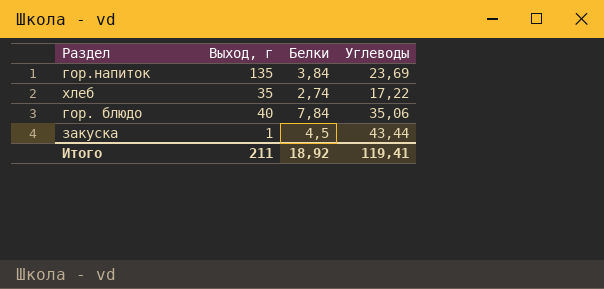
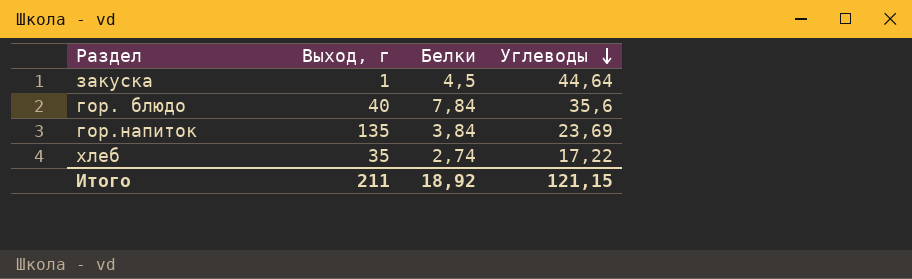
row order: none -> Углеводы descending
закуска | Углеводы: 43,44 -> 44,64
гор. блюдо | Углеводы: 35,06 -> 35,6
Итого | Углеводы: 119,41 -> 121,15

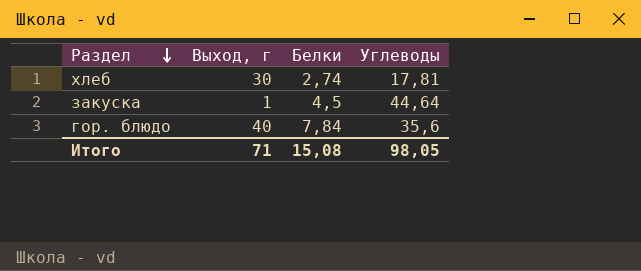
row order: Углеводы descending -> Раздел descending
row гор.напиток: 135 | 3,84 | 23,69 -> none
хлеб | Выход, г: 35 -> 30
хлеб | Углеводы: 17,22 -> 17,81
Итого | Выход, г: 211 -> 71
Итого | Белки: 18,92 -> 15,08
Итого | Углеводы: 121,15 -> 98,05

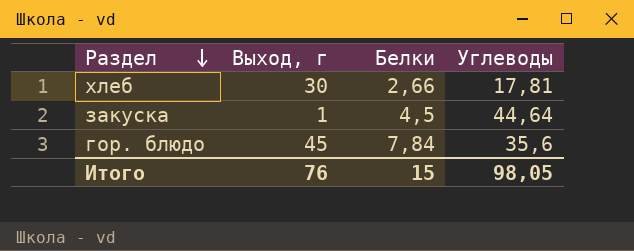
хлеб | Белки: 2,74 -> 2,66
гор. блюдо | Выход, г: 40 -> 45
Итого | Выход, г: 71 -> 76
Итого | Белки: 15,08 -> 15

